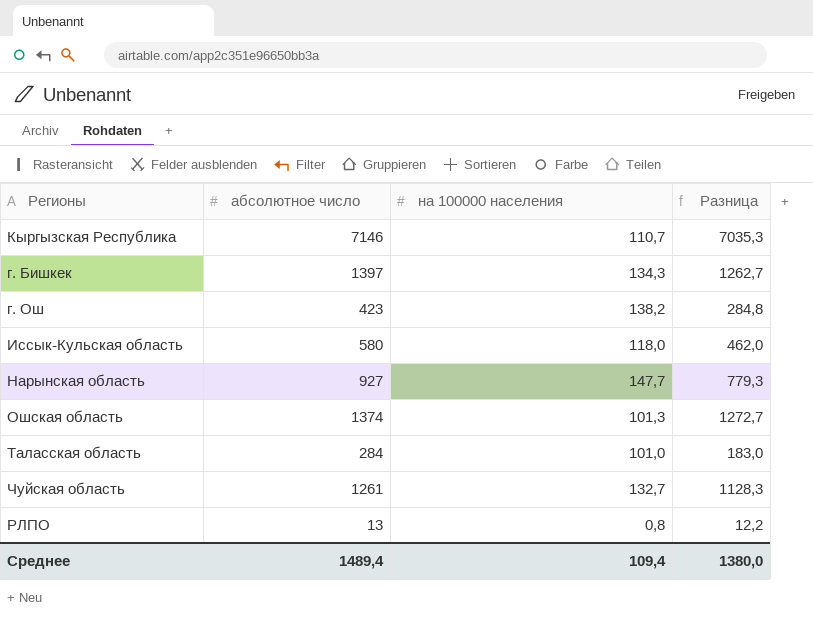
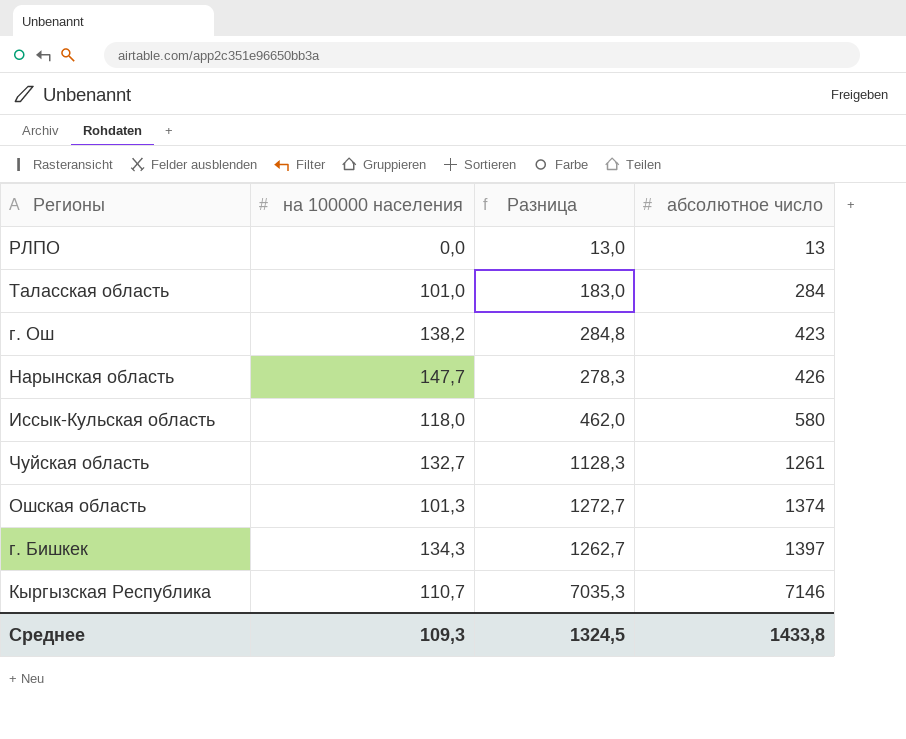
row order: none -> абсолютное число ascending
column абсолютное число | position: 2 -> 4
РЛПО | на 100000 населения: 0,8 -> 0,0
РЛПО | Разница: 12,2 -> 13,0
Нарынская область | Разница: 779,3 -> 278,3
Нарынская область | абсолютное число: 927 -> 426
Среднее | на 100000 населения: 109,4 -> 109,3
Среднее | Разница: 1380,0 -> 1324,5
Среднее | абсолютное число: 1489,4 -> 1433,8

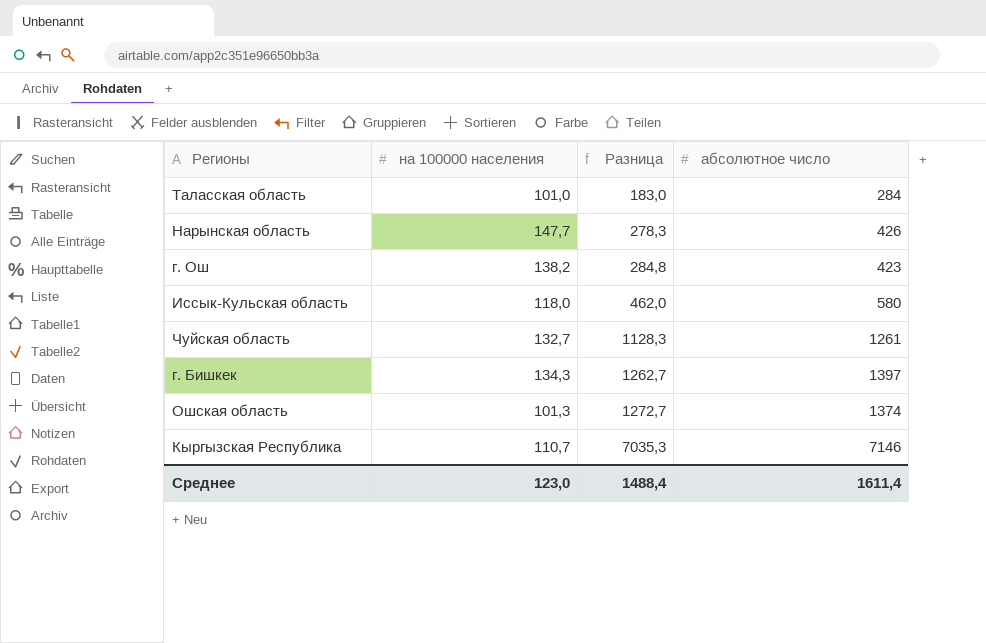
row order: абсолютное число ascending -> Разница ascending
row РЛПО: 0,0 | 13,0 | 13 -> none
Среднее | на 100000 населения: 109,3 -> 123,0
Среднее | Разница: 1324,5 -> 1488,4
Среднее | абсолютное число: 1433,8 -> 1611,4

